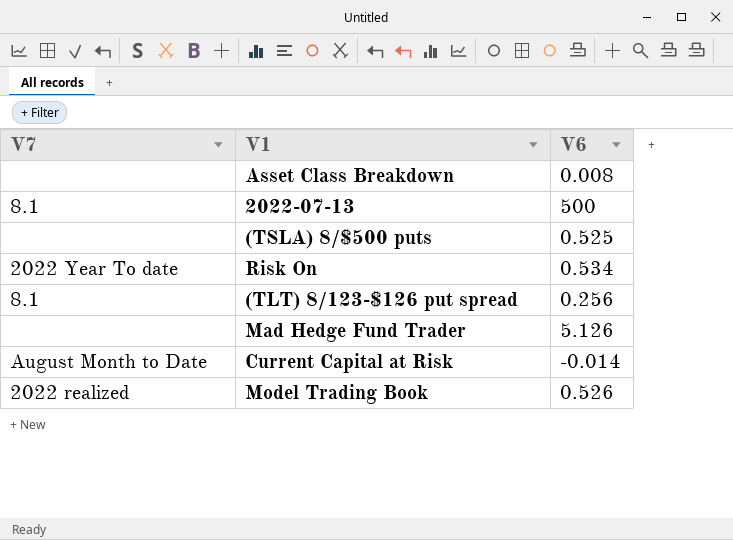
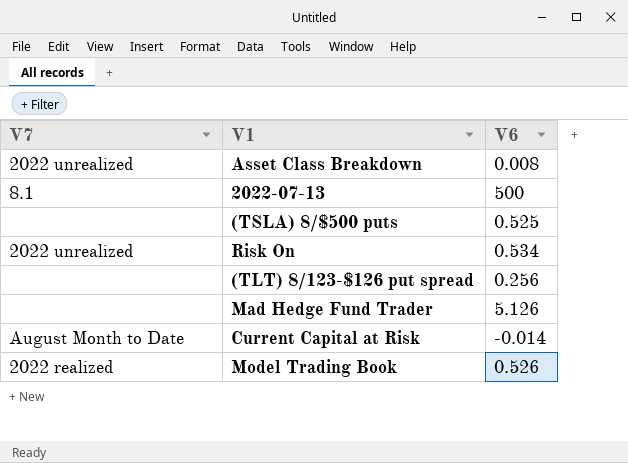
Asset Class Breakdown | V7: none -> 2022 unrealized
Risk On | V7: 2022 Year To date -> 2022 unrealized
(TLT) 8/123-$126 put spread | V7: 8.1 -> none

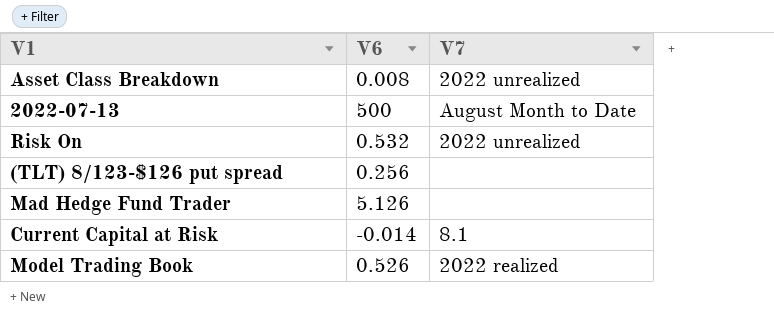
column V7 | position: 1 -> 3
row (TSLA) 8/$500 puts: none | 0.525 -> none
2022-07-13 | V7: 8.1 -> August Month to Date
Risk On | V6: 0.534 -> 0.532
Current Capital at Risk | V7: August Month to Date -> 8.1

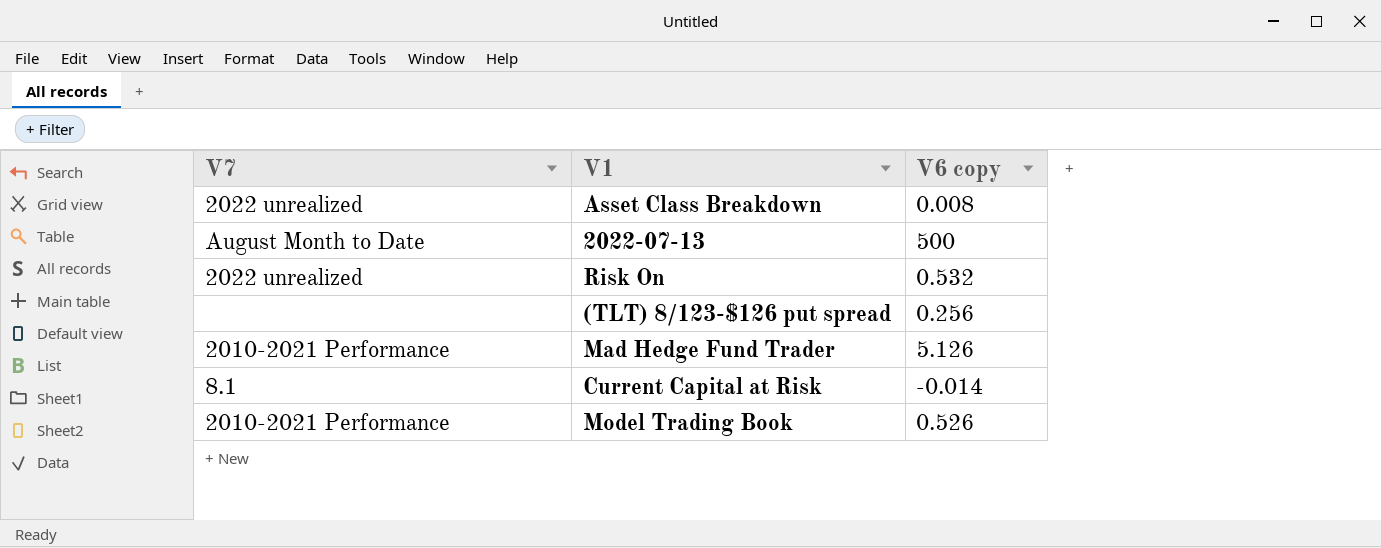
column V7 | position: 3 -> 1
column name: V6 -> V6 copy
Mad Hedge Fund Trader | V7: none -> 2010-2021 Performance
Model Trading Book | V7: 2022 realized -> 2010-2021 Performance

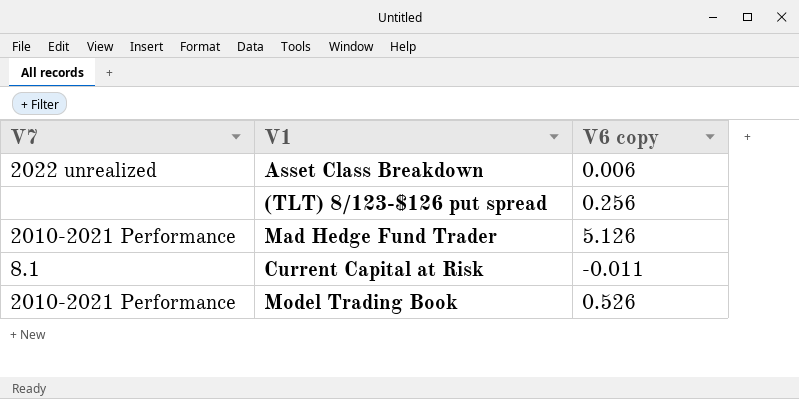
row 2022-07-13: August Month to Date | 500 -> none
row Risk On: 2022 unrealized | 0.532 -> none
Asset Class Breakdown | V6 copy: 0.008 -> 0.006
Current Capital at Risk | V6 copy: -0.014 -> -0.011

